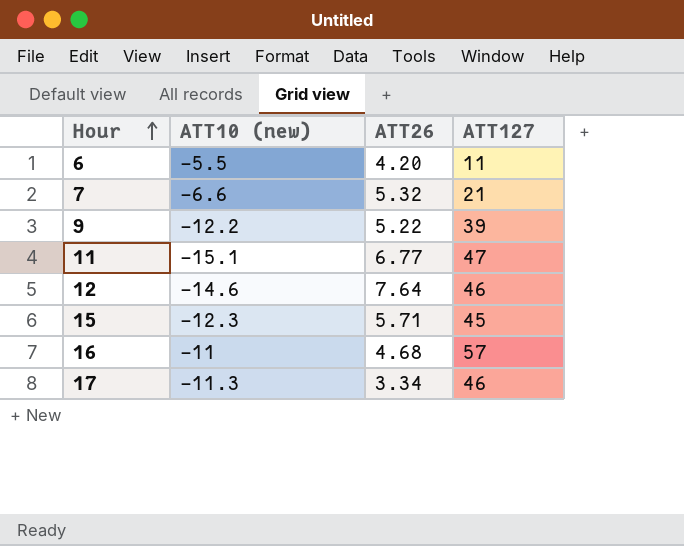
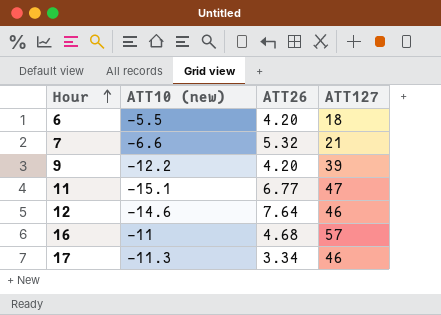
row 15: -12.3 | 5.71 | 45 -> none
6 | ATT127: 11 -> 18
9 | ATT26: 5.22 -> 4.20

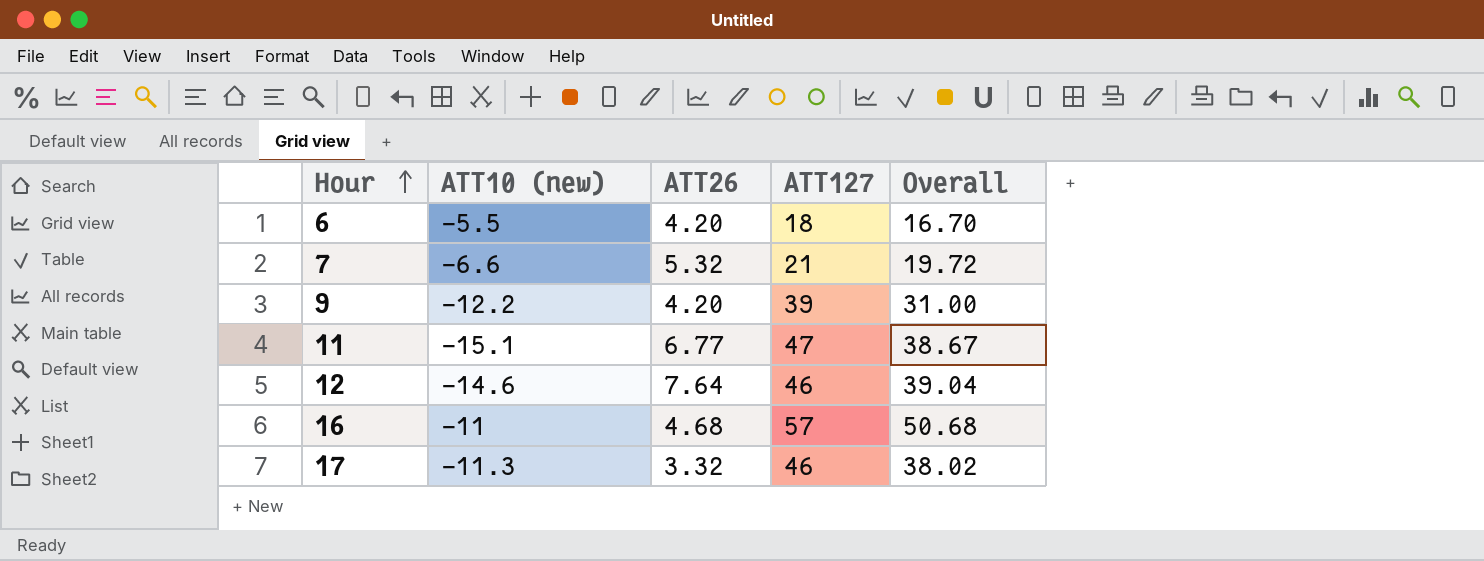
column Overall | formula: none -> [ATT10 (new)] + [ATT26] + [ATT127]
17 | ATT26: 3.34 -> 3.32

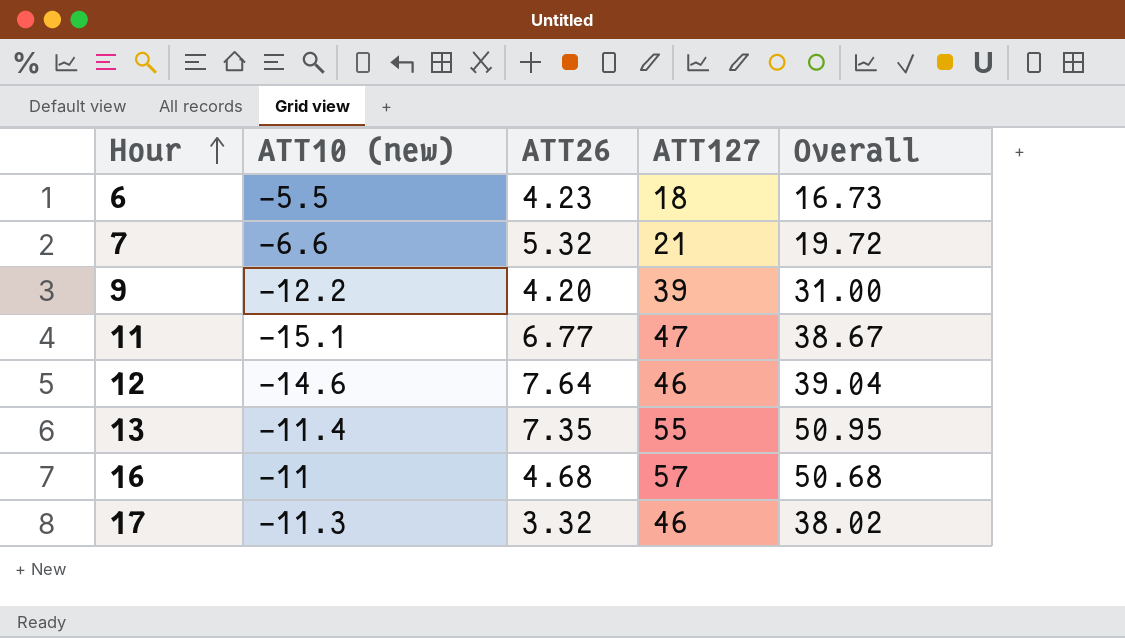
6 | ATT26: 4.20 -> 4.23
6 | Overall: 16.70 -> 16.73
row 13: none -> -11.4 | 7.35 | 55 | 50.95

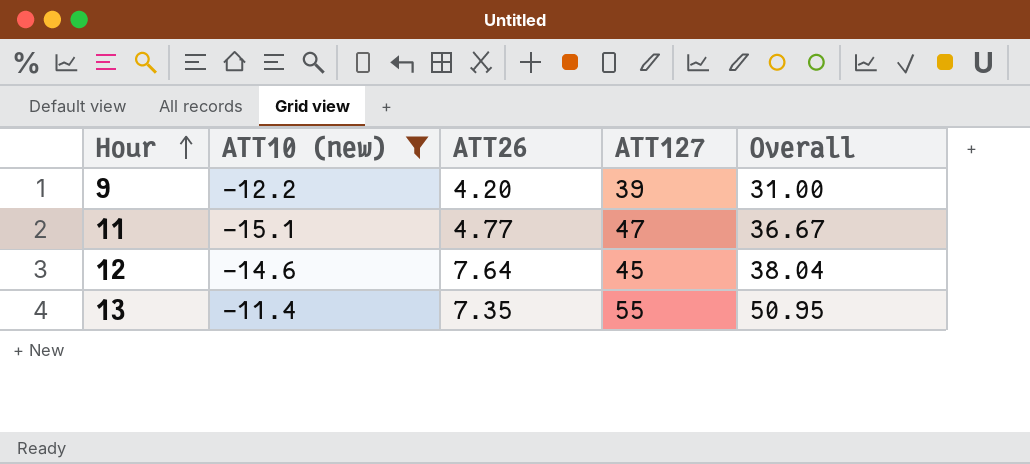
filter: none -> ATT10 (new) <= -11.4
11 | ATT26: 6.77 -> 4.77
11 | Overall: 38.67 -> 36.67
12 | ATT127: 46 -> 45
12 | Overall: 39.04 -> 38.04

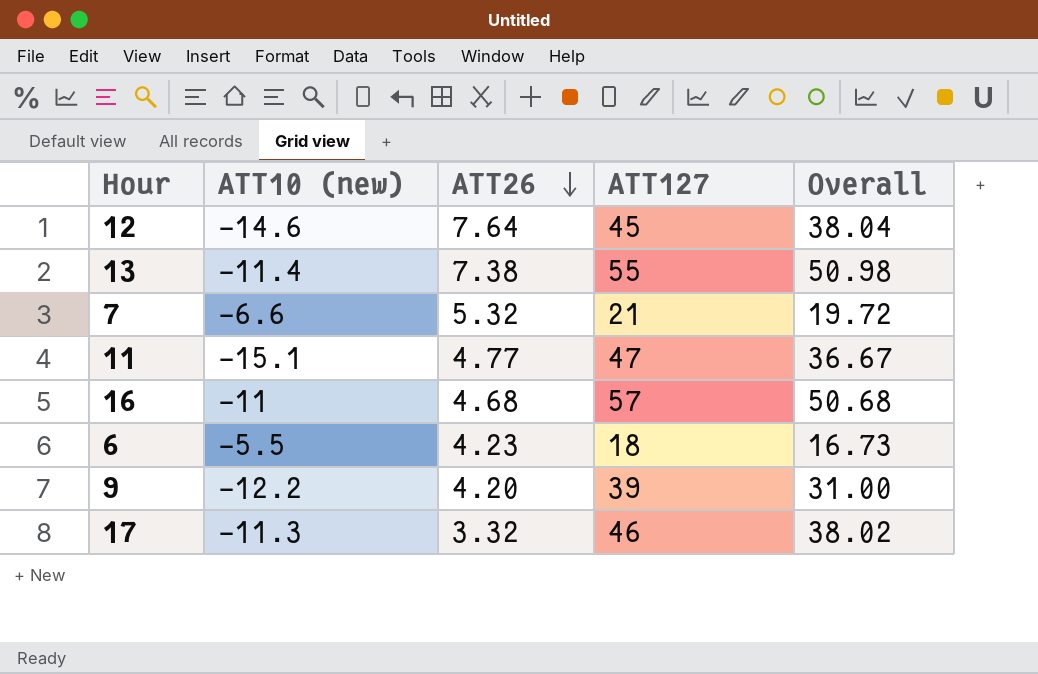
filter: ATT10 (new) <= -11.4 -> none
row order: Hour ascending -> ATT26 descending
13 | ATT26: 7.35 -> 7.38
13 | Overall: 50.95 -> 50.98

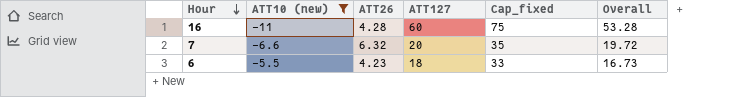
filter: none -> ATT10 (new) >= -11
row order: ATT26 descending -> Hour descending
column Cap_fixed | formula: none -> [ATT127] + 15
16 | ATT26: 4.68 -> 4.28
16 | ATT127: 57 -> 60
16 | Overall: 50.68 -> 53.28
7 | ATT26: 5.32 -> 6.32
7 | ATT127: 21 -> 20

